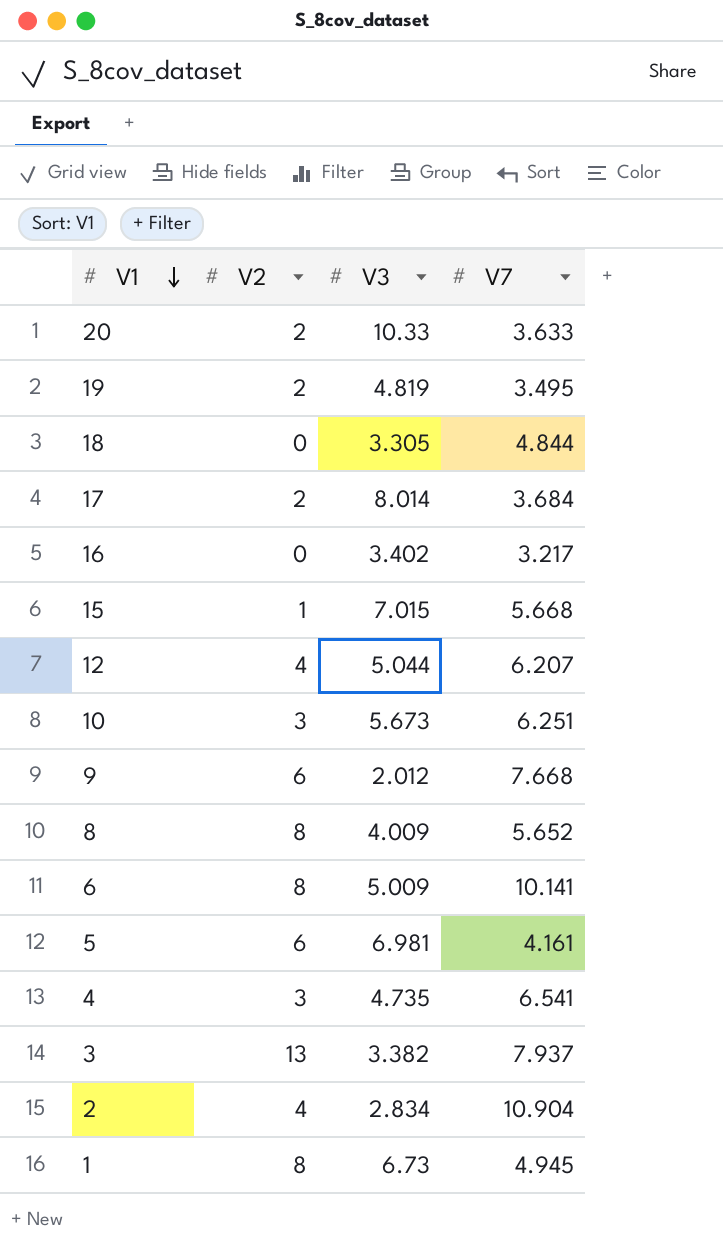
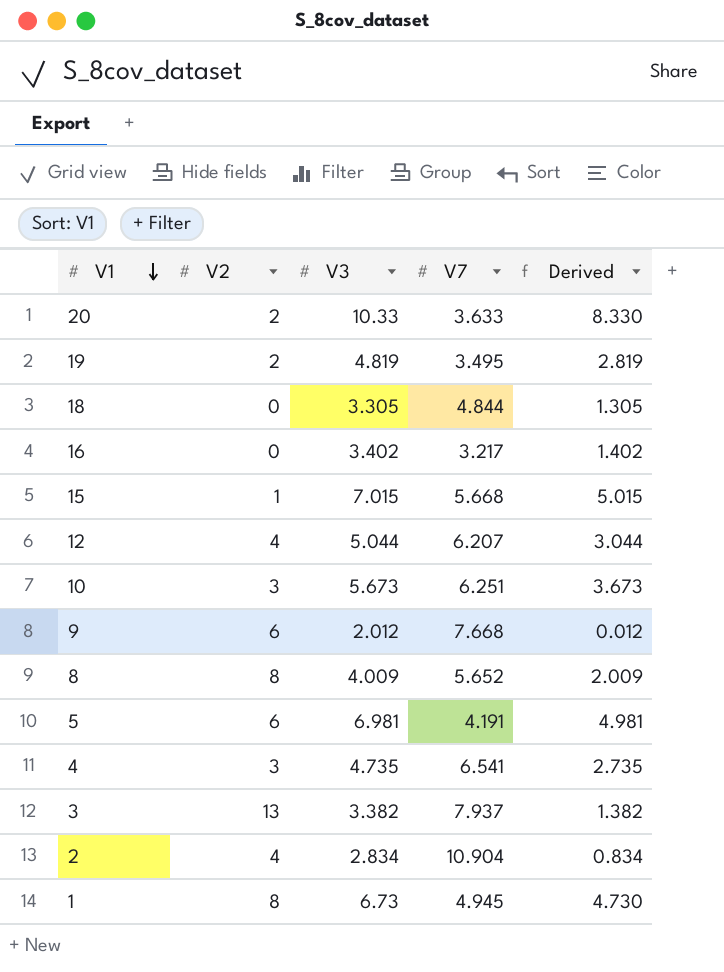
column Derived | formula: none -> [V3] - 2
row 17: 2 | 8.014 | 3.684 -> none
row 6: 8 | 5.009 | 10.141 -> none
5 | V7: 4.161 -> 4.191

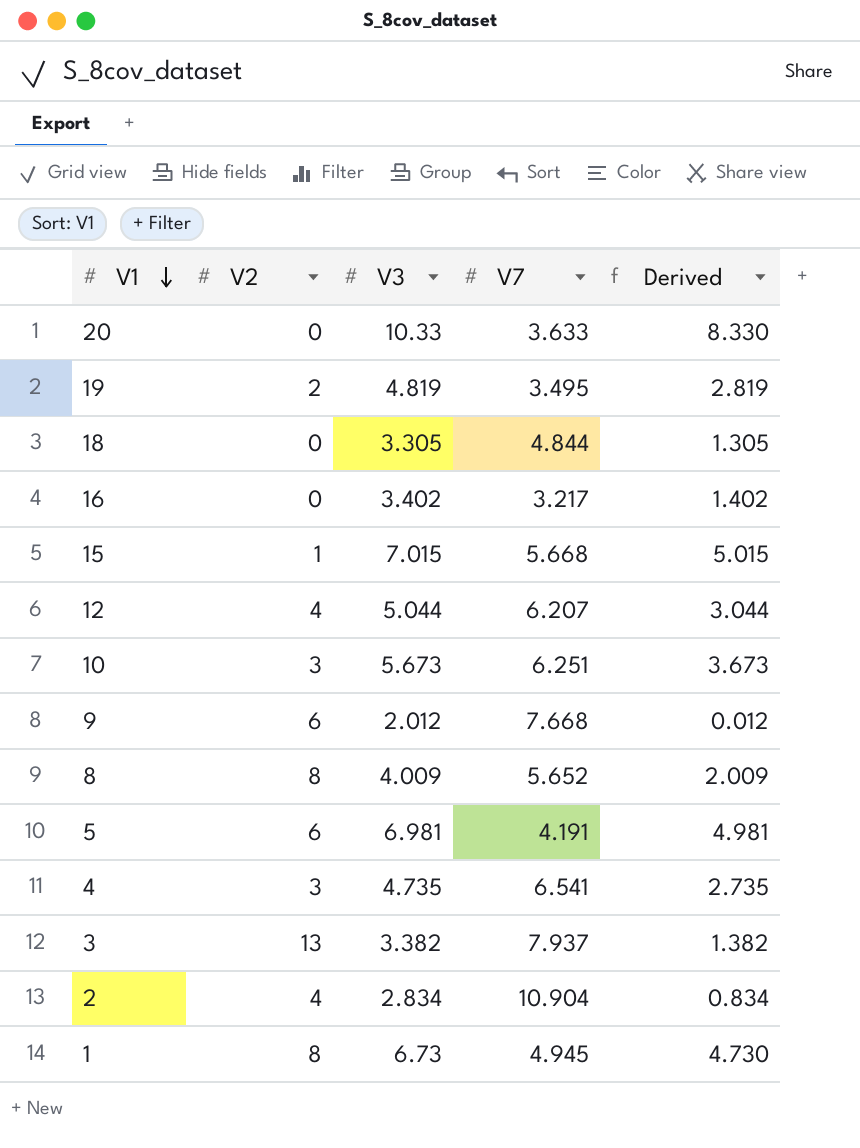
20 | V2: 2 -> 0

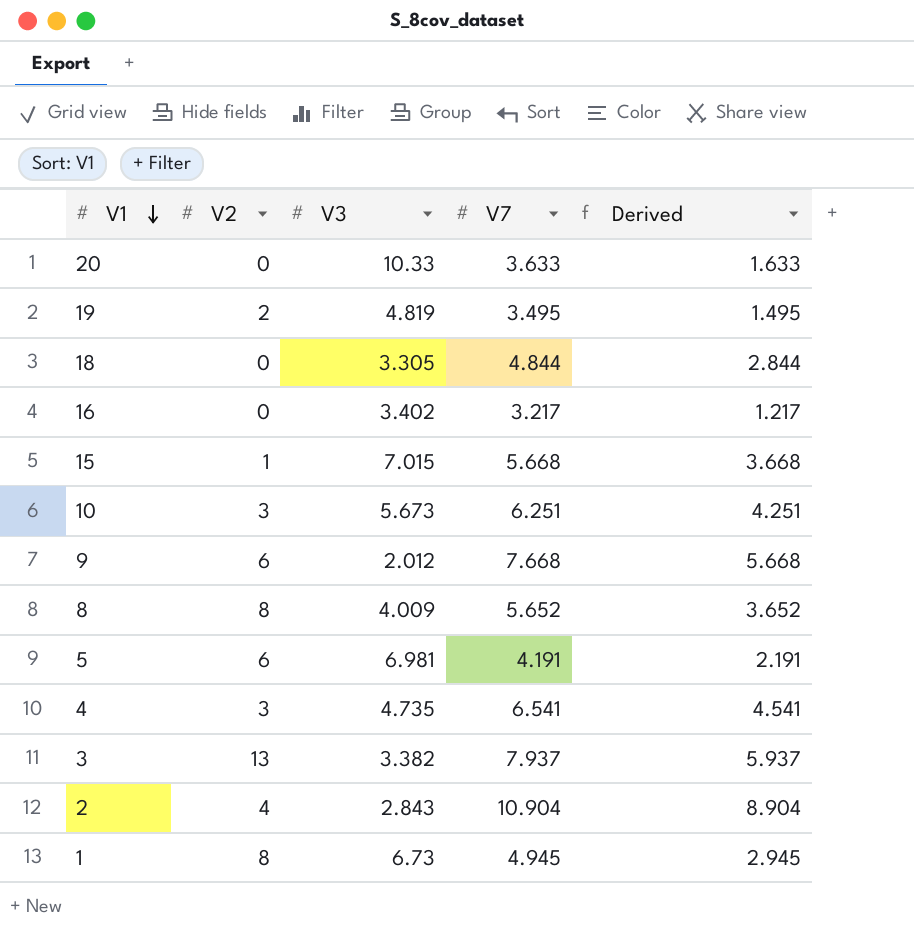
column Derived | formula: [V3] - 2 -> [V7] - 2
row 12: 4 | 5.044 | 6.207 | 3.044 -> none
2 | V3: 2.834 -> 2.843

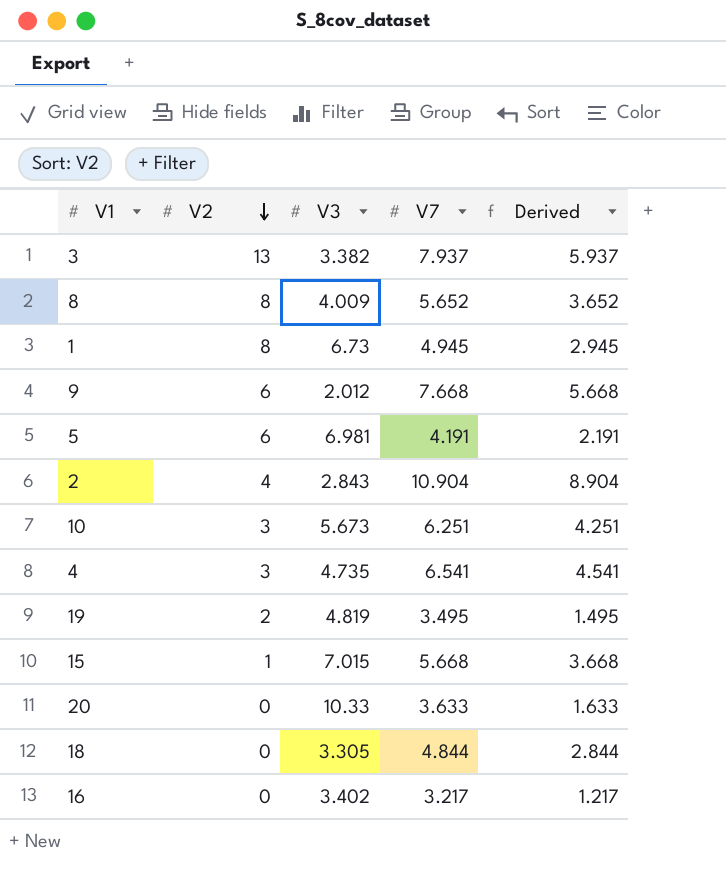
row order: V1 descending -> V2 descending

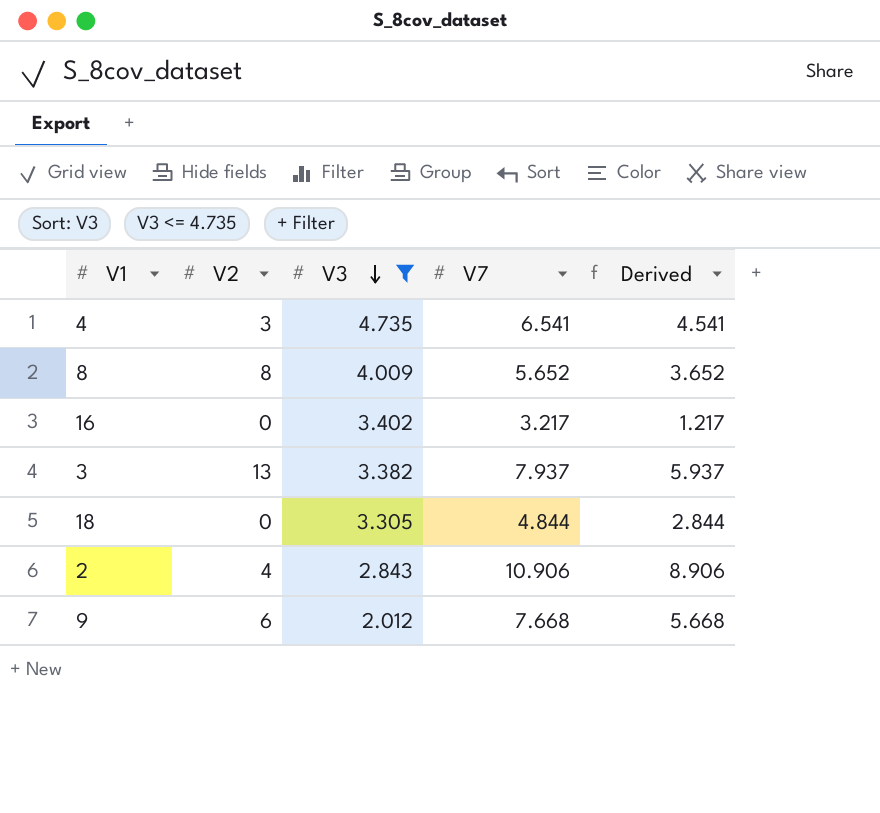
filter: none -> V3 <= 4.735
row order: V2 descending -> V3 descending
2 | V7: 10.904 -> 10.906
2 | Derived: 8.904 -> 8.906

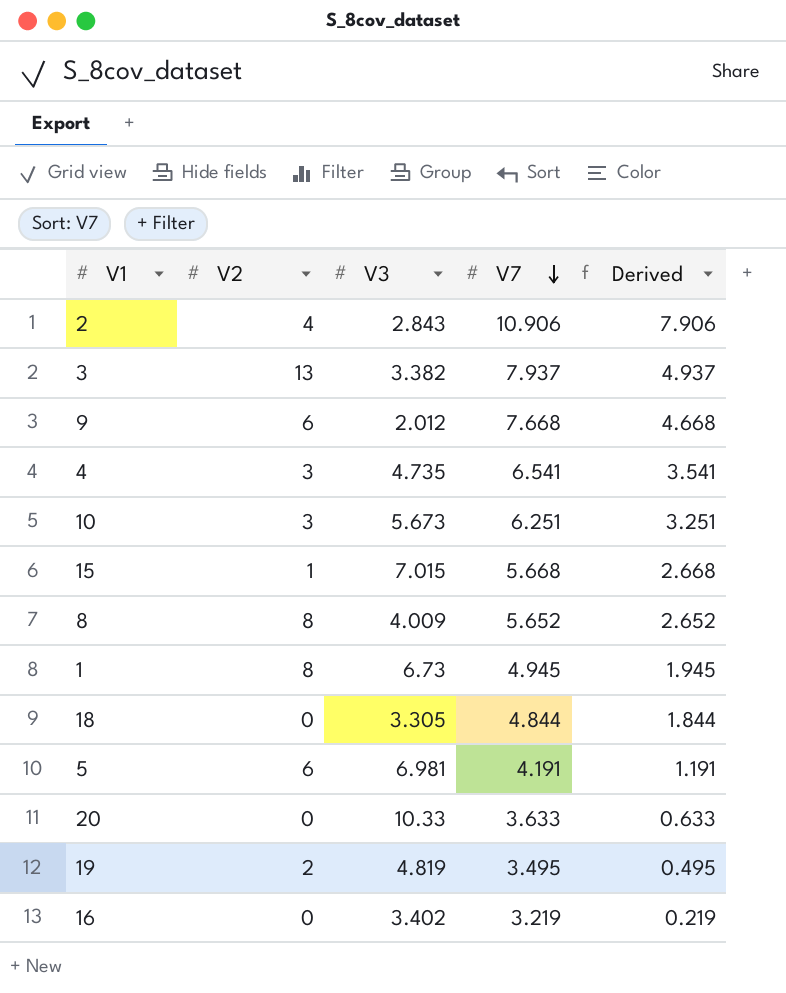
filter: V3 <= 4.735 -> none
row order: V3 descending -> V7 descending
column Derived | formula: [V7] - 2 -> [V7] - 3
16 | V7: 3.217 -> 3.219

